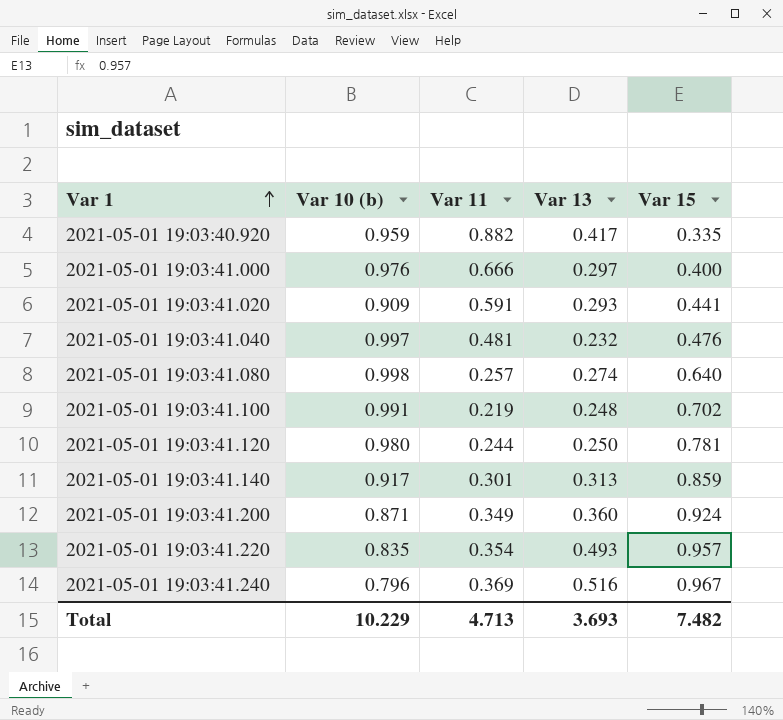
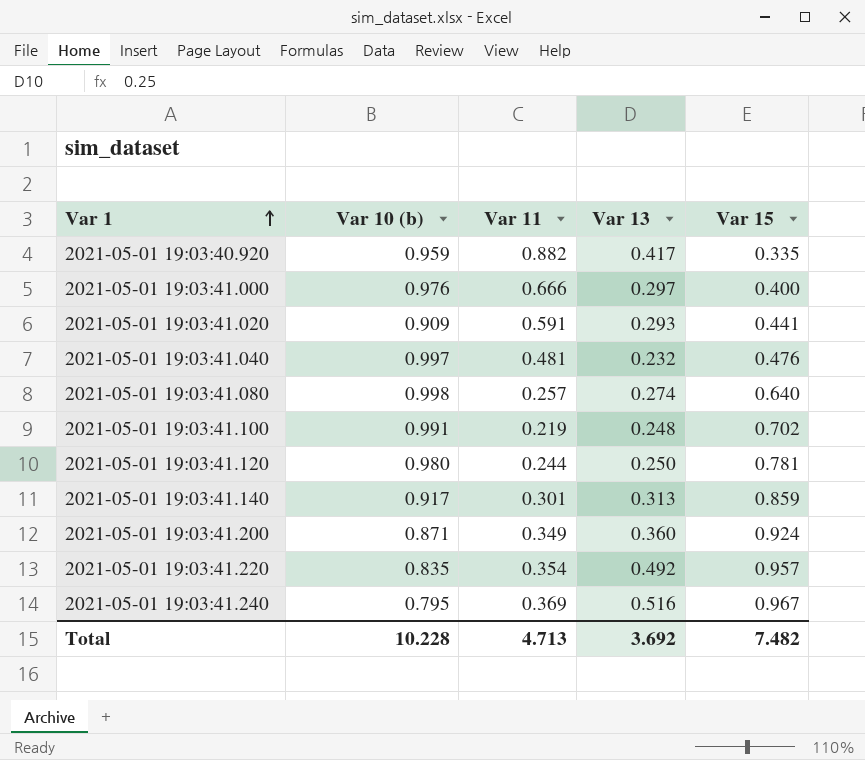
2021-05-01 19:03:41.220 | Var 13: 0.493 -> 0.492
2021-05-01 19:03:41.240 | Var 10 (b): 0.796 -> 0.795
Total | Var 10 (b): 10.229 -> 10.228
Total | Var 13: 3.693 -> 3.692

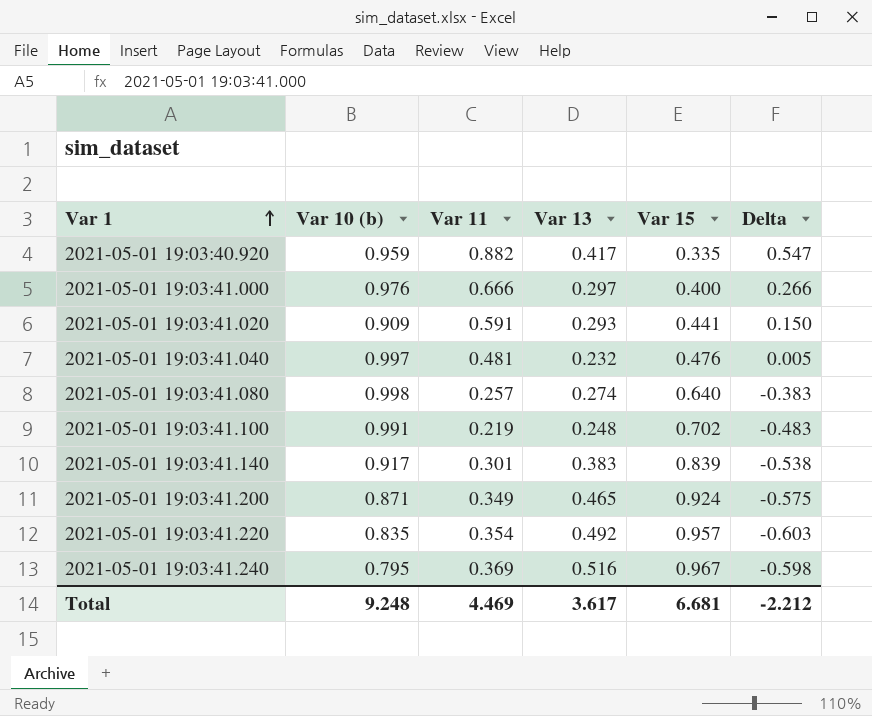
column Delta | formula: none -> [Var 11] - [Var 15]
row 2021-05-01 19:03:41.120: 0.980 | 0.244 | 0.250 | 0.781 -> none
2021-05-01 19:03:41.140 | Var 13: 0.313 -> 0.383
2021-05-01 19:03:41.140 | Var 15: 0.859 -> 0.839
2021-05-01 19:03:41.200 | Var 13: 0.360 -> 0.465
Total | Var 10 (b): 10.228 -> 9.248
Total | Var 11: 4.713 -> 4.469
Total | Var 13: 3.692 -> 3.617
Total | Var 15: 7.482 -> 6.681

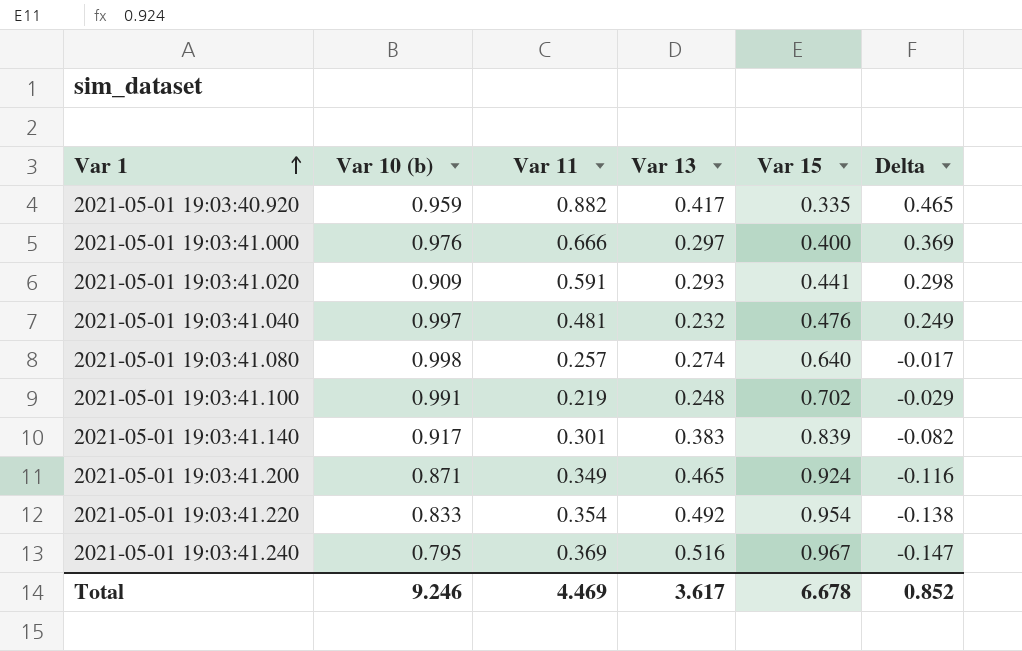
column Delta | formula: [Var 11] - [Var 15] -> [Var 11] - [Var 13]
2021-05-01 19:03:41.220 | Var 10 (b): 0.835 -> 0.833
2021-05-01 19:03:41.220 | Var 15: 0.957 -> 0.954
Total | Var 10 (b): 9.248 -> 9.246
Total | Var 15: 6.681 -> 6.678
Total | Delta: -2.212 -> 0.852

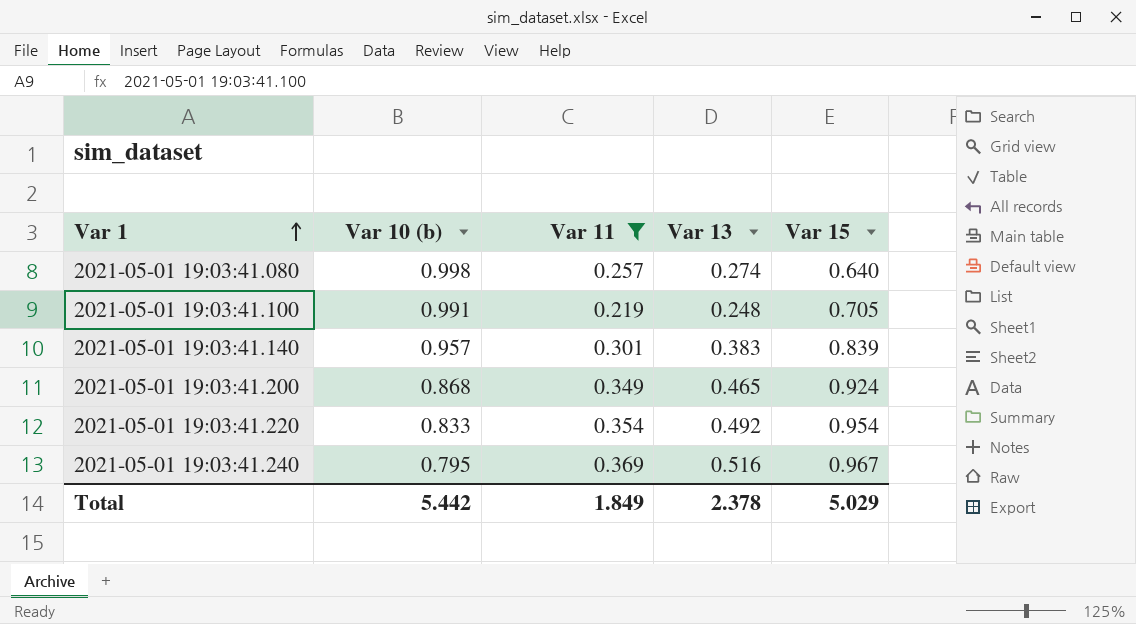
filter: none -> Var 11 <= 0.369
column Delta | formula: [Var 11] - [Var 13] -> none
2021-05-01 19:03:41.100 | Var 15: 0.702 -> 0.705
2021-05-01 19:03:41.140 | Var 10 (b): 0.917 -> 0.957
2021-05-01 19:03:41.200 | Var 10 (b): 0.871 -> 0.868
Total | Var 10 (b): 9.246 -> 5.442
Total | Var 11: 4.469 -> 1.849
Total | Var 13: 3.617 -> 2.378
Total | Var 15: 6.678 -> 5.029

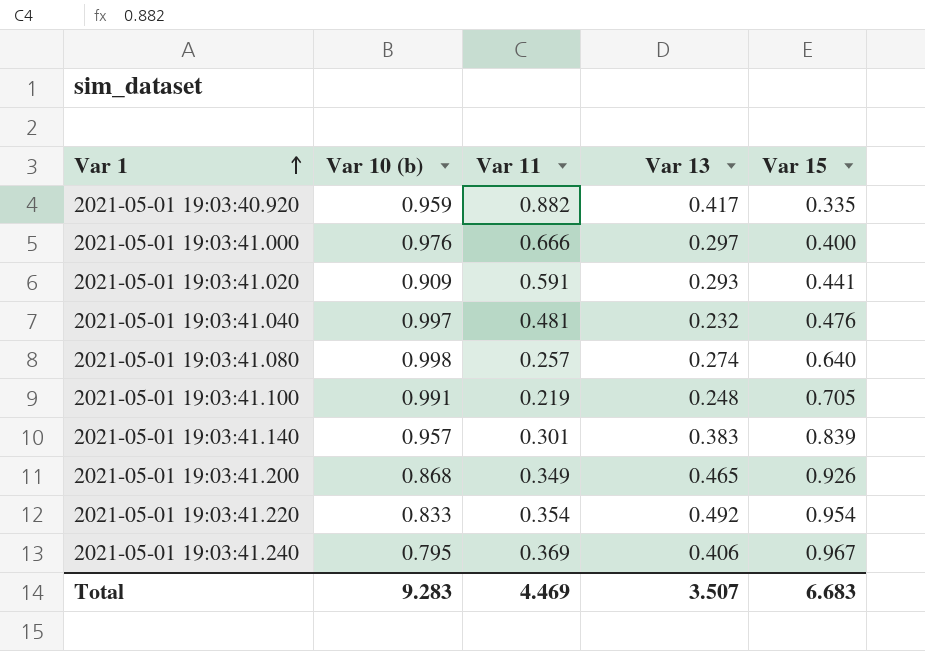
filter: Var 11 <= 0.369 -> none
2021-05-01 19:03:41.200 | Var 15: 0.924 -> 0.926
2021-05-01 19:03:41.240 | Var 13: 0.516 -> 0.406
Total | Var 10 (b): 5.442 -> 9.283
Total | Var 11: 1.849 -> 4.469
Total | Var 13: 2.378 -> 3.507
Total | Var 15: 5.029 -> 6.683

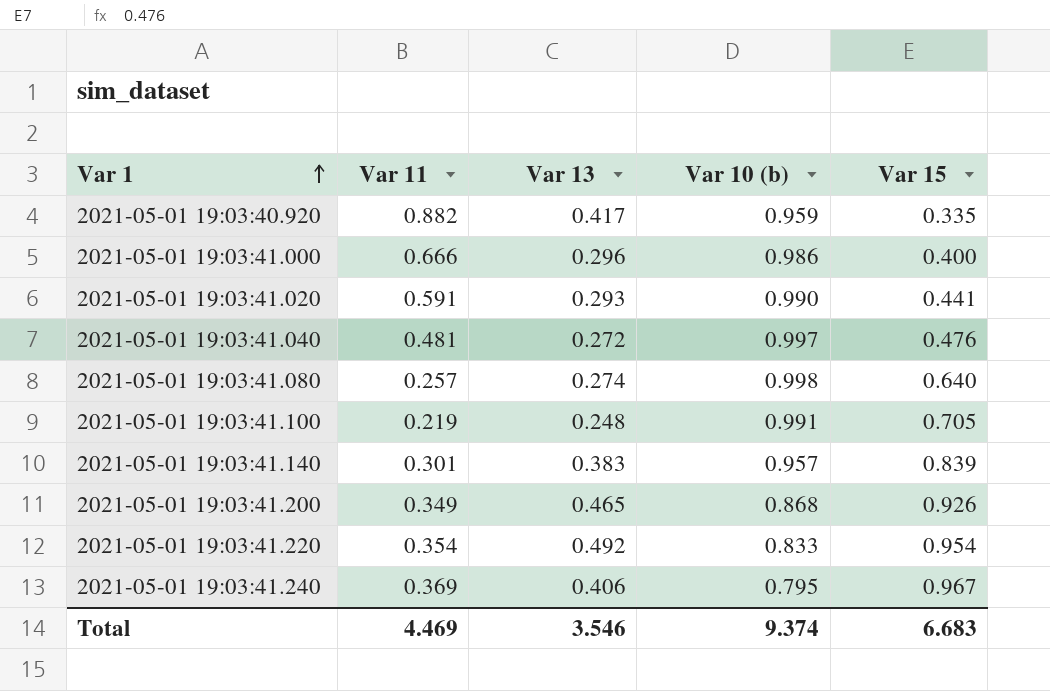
column Var 10 (b) | position: 2 -> 4
2021-05-01 19:03:41.000 | Var 13: 0.297 -> 0.296
2021-05-01 19:03:41.000 | Var 10 (b): 0.976 -> 0.986
2021-05-01 19:03:41.020 | Var 10 (b): 0.909 -> 0.990
2021-05-01 19:03:41.040 | Var 13: 0.232 -> 0.272
Total | Var 13: 3.507 -> 3.546
Total | Var 10 (b): 9.283 -> 9.374

